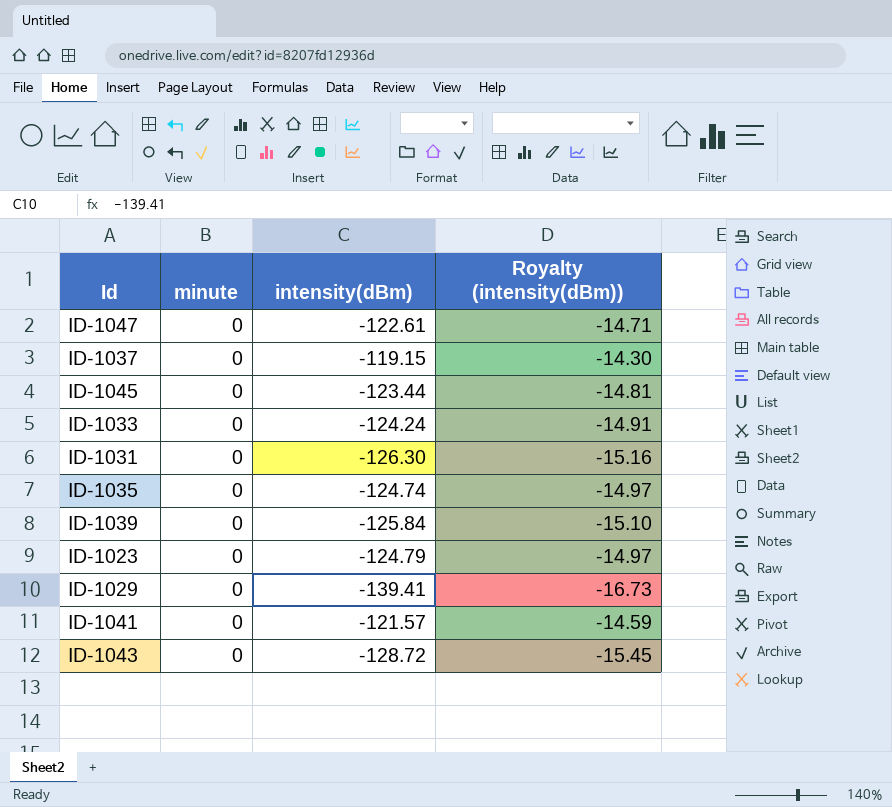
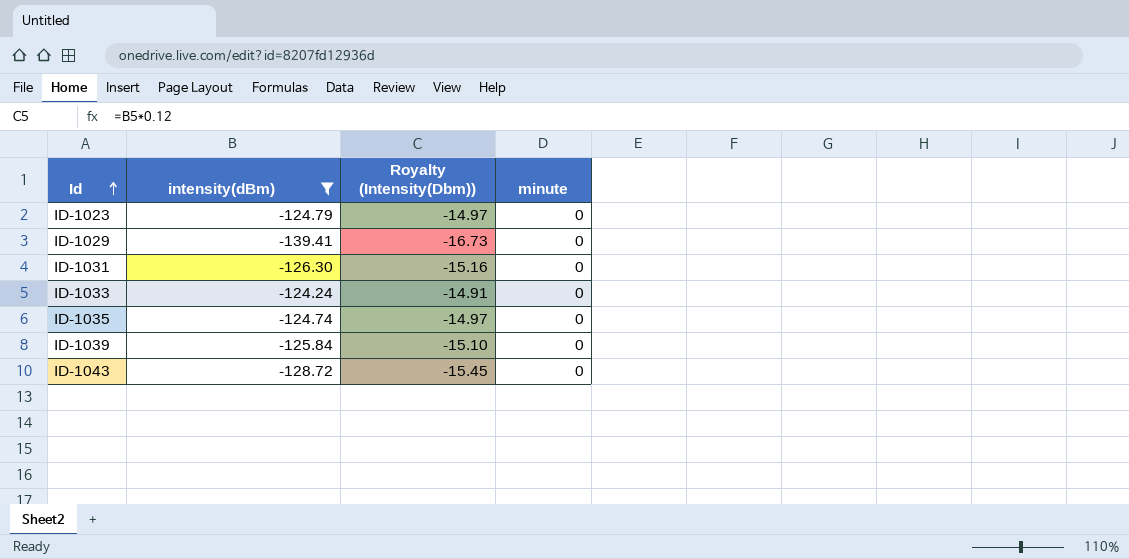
filter: none -> intensity(dBm) <= -124.24
row order: none -> Id ascending
column name: Royalty (intensity(dBm)) -> Royalty (Intensity(Dbm))
column minute | position: 2 -> 4

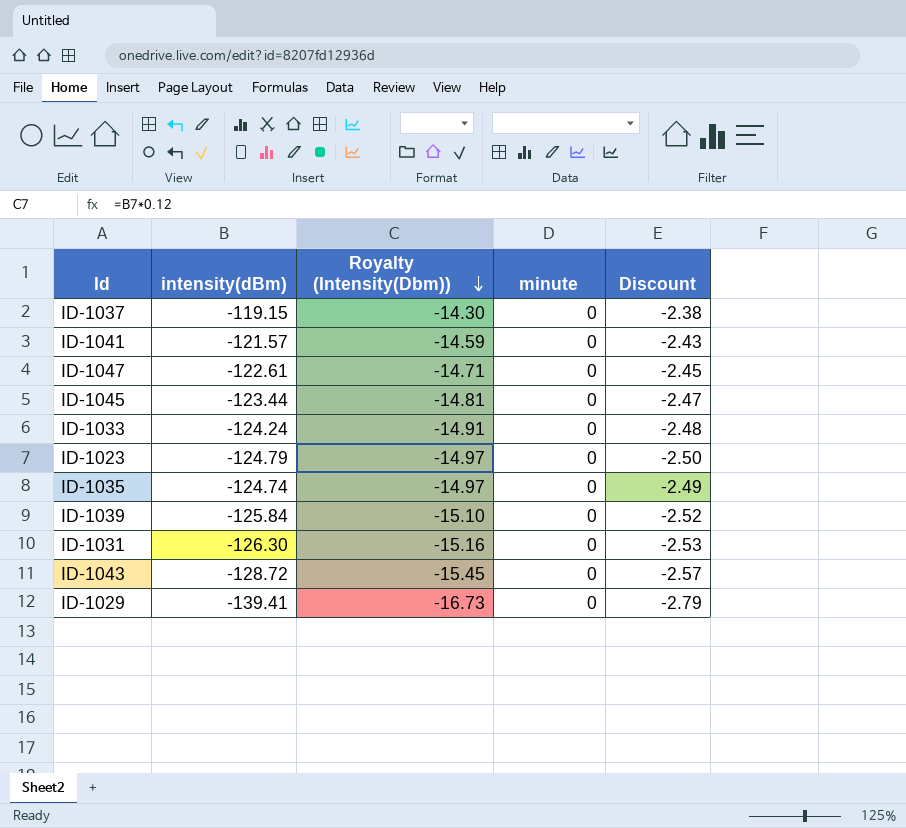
filter: intensity(dBm) <= -124.24 -> none
row order: Id ascending -> Royalty (Intensity(Dbm)) descending
column Discount | formula: none -> [intensity(dBm)] * 0.02

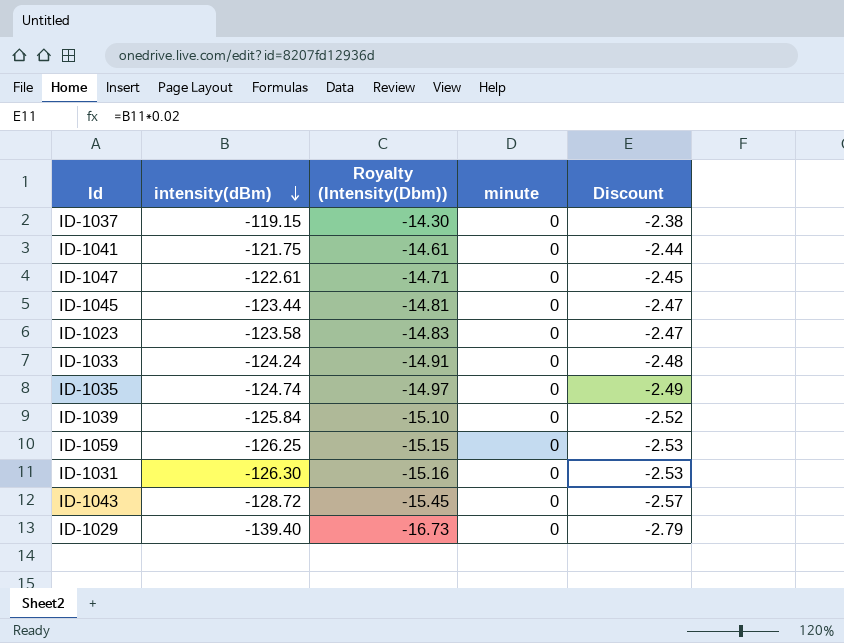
row order: Royalty (Intensity(Dbm)) descending -> intensity(dBm) descending
ID-1041 | intensity(dBm): -121.57 -> -121.75
ID-1041 | Royalty (Intensity(Dbm)): -14.59 -> -14.61
ID-1041 | Discount: -2.43 -> -2.44
ID-1023 | intensity(dBm): -124.79 -> -123.58
ID-1023 | Royalty (Intensity(Dbm)): -14.97 -> -14.83
ID-1023 | Discount: -2.50 -> -2.47
row ID-1059: none -> -126.25 | -15.15 | 0 | -2.53
ID-1029 | intensity(dBm): -139.41 -> -139.40

